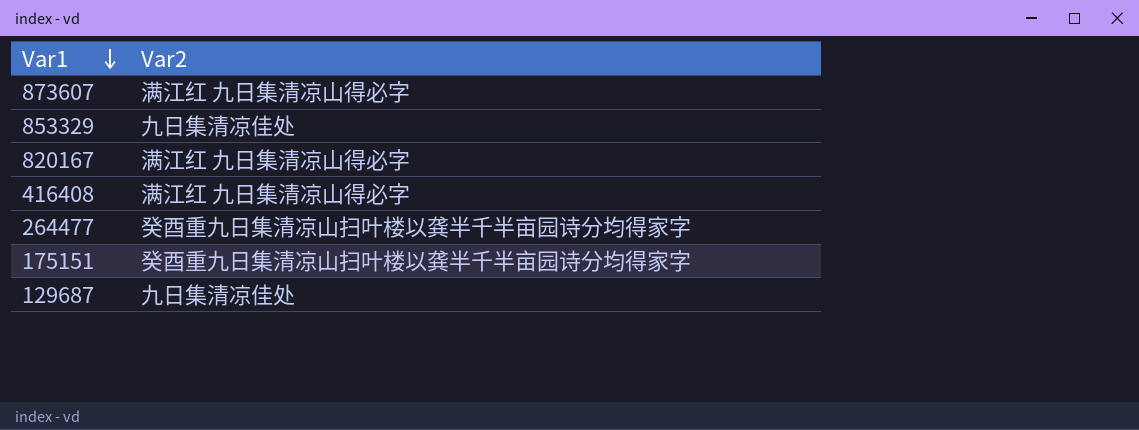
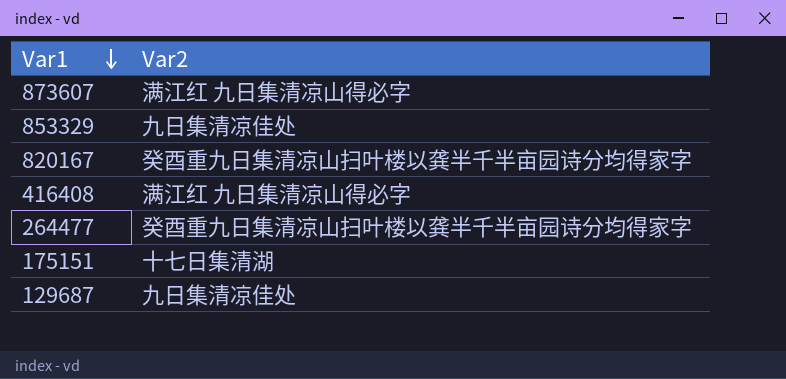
820167 | Var2: 满江红 九日集清凉山得必字 -> 癸酉重九日集清凉山扫叶楼以龚半千半亩园诗分均得家字
175151 | Var2: 癸酉重九日集清凉山扫叶楼以龚半千半亩园诗分均得家字 -> 十七日集清湖

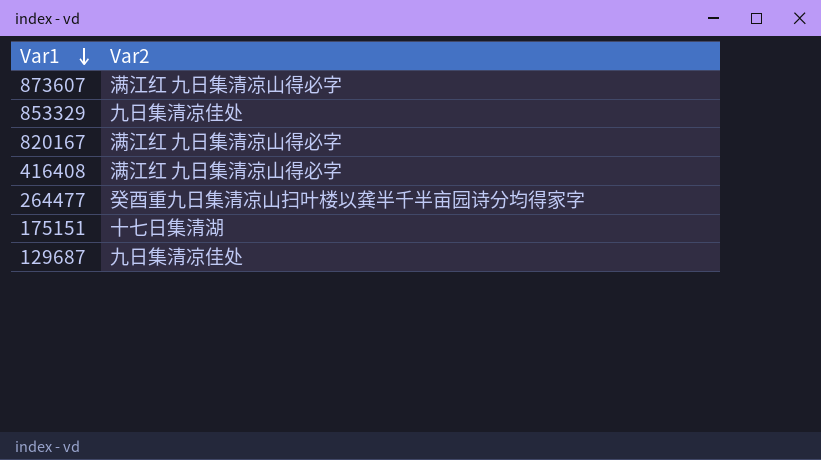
820167 | Var2: 癸酉重九日集清凉山扫叶楼以龚半千半亩园诗分均得家字 -> 满江红 九日集清凉山得必字

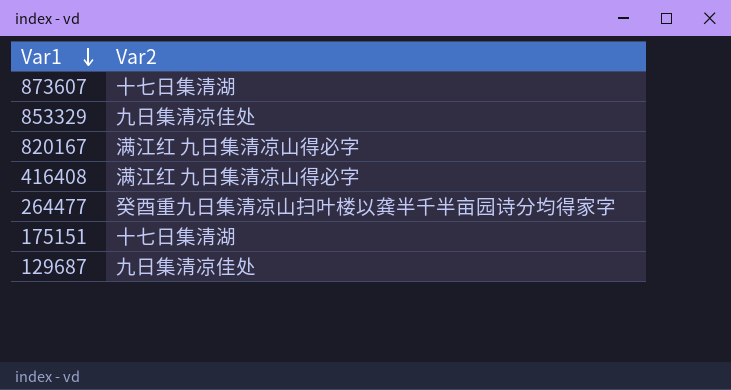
873607 | Var2: 满江红 九日集清凉山得必字 -> 十七日集清湖

